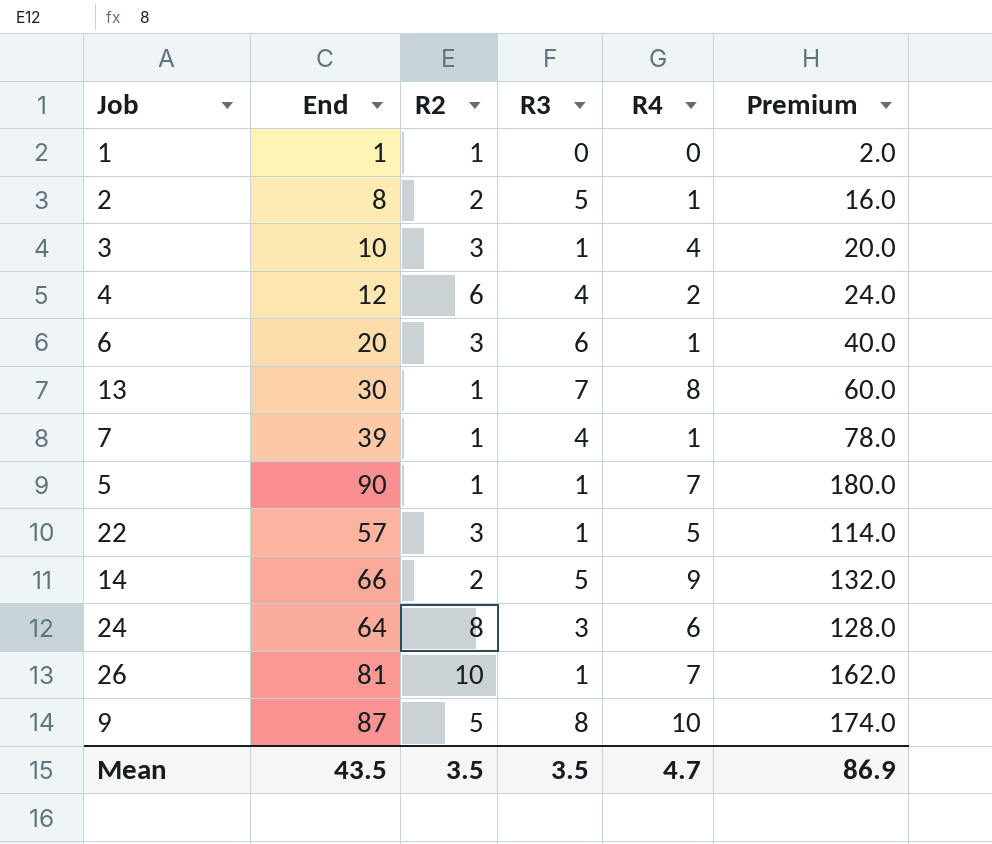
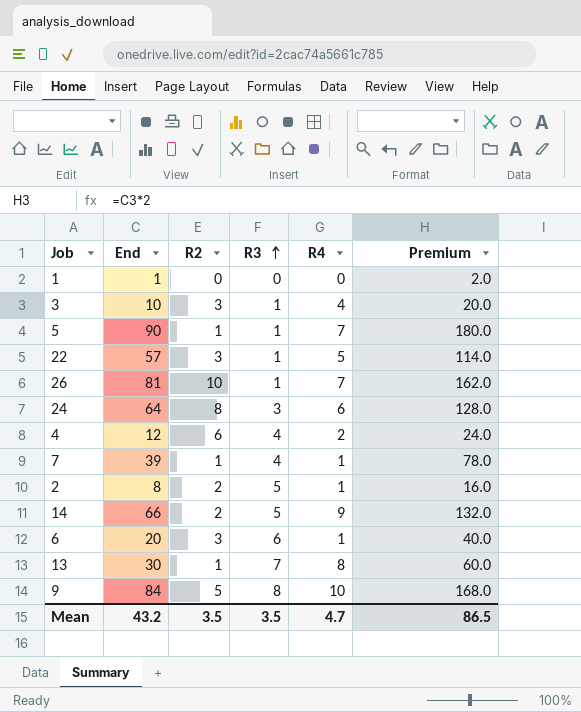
row order: none -> R3 ascending
1 | R2: 1 -> 0
9 | End: 87 -> 84
9 | Premium: 174.0 -> 168.0
Mean | End: 43.5 -> 43.2
Mean | Premium: 86.9 -> 86.5

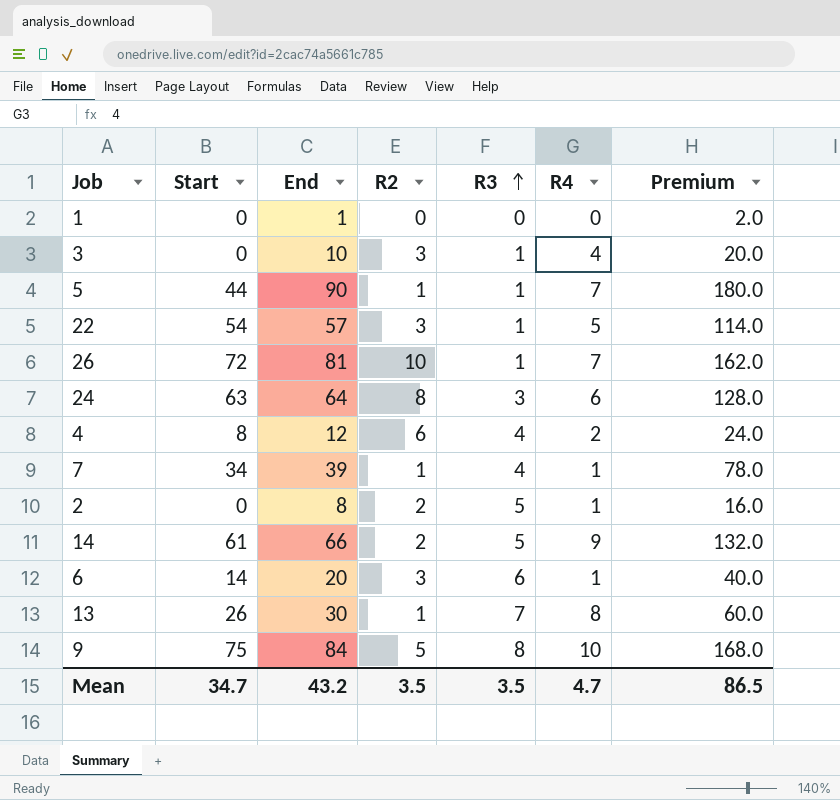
column Start | position: none -> 2

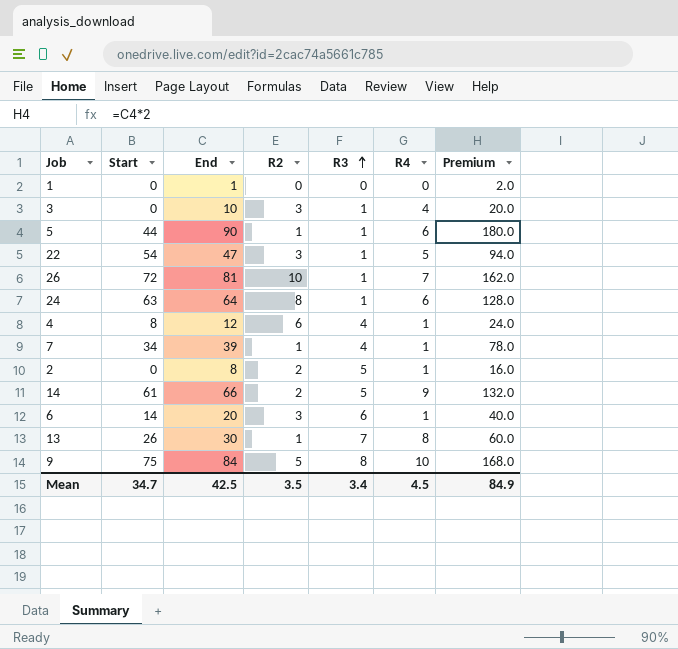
5 | R4: 7 -> 6
22 | End: 57 -> 47
22 | Premium: 114.0 -> 94.0
24 | R3: 3 -> 1
4 | R4: 2 -> 1
Mean | End: 43.2 -> 42.5
Mean | R3: 3.5 -> 3.4
Mean | R4: 4.7 -> 4.5
Mean | Premium: 86.5 -> 84.9

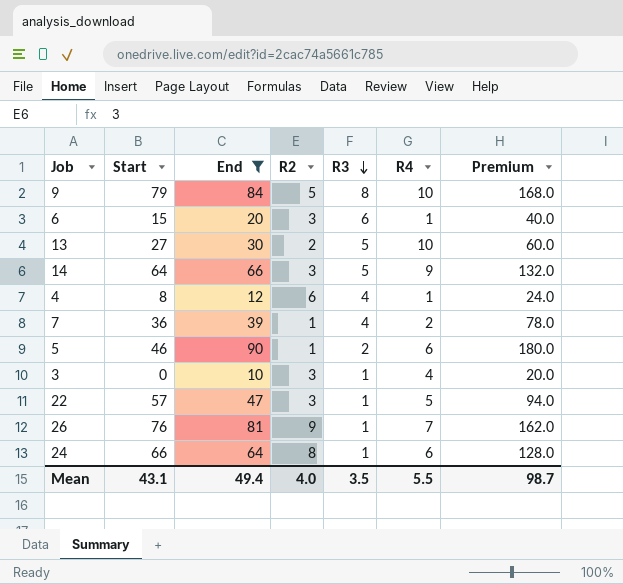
filter: none -> End >= 10
row order: R3 ascending -> R3 descending
9 | Start: 75 -> 79
6 | Start: 14 -> 15
13 | Start: 26 -> 27
13 | R2: 1 -> 2
13 | R3: 7 -> 5
13 | R4: 8 -> 10
14 | Start: 61 -> 64
14 | R2: 2 -> 3
7 | Start: 34 -> 36
7 | R4: 1 -> 2
5 | Start: 44 -> 46
5 | R3: 1 -> 2
22 | Start: 54 -> 57
26 | Start: 72 -> 76
26 | R2: 10 -> 9
24 | Start: 63 -> 66
Mean | Start: 34.7 -> 43.1
Mean | End: 42.5 -> 49.4
Mean | R2: 3.5 -> 4.0
Mean | R3: 3.4 -> 3.5
Mean | R4: 4.5 -> 5.5
Mean | Premium: 84.9 -> 98.7

